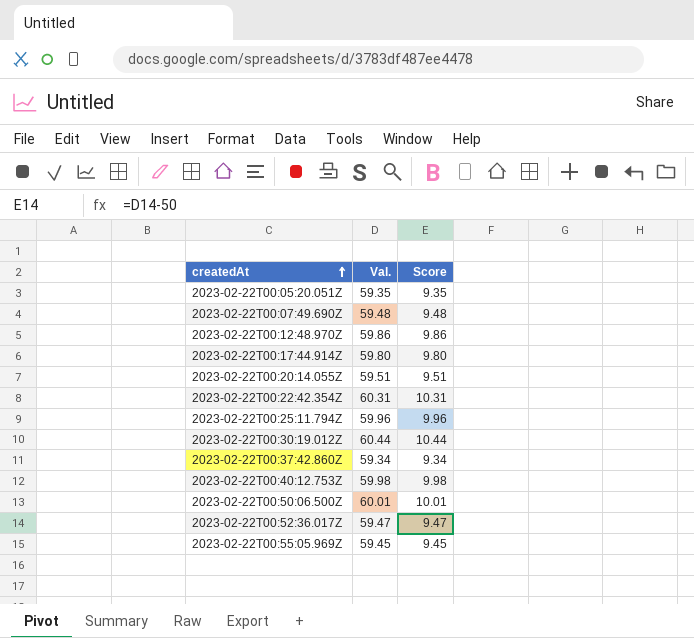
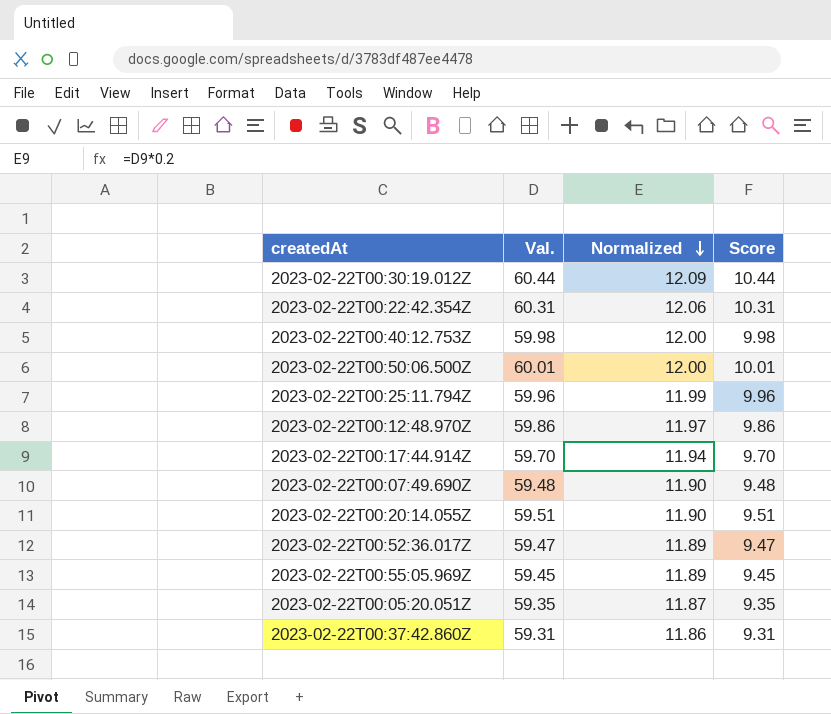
row order: createdAt ascending -> Normalized descending
column Normalized | formula: none -> [Val.] * 0.2
2023-02-22T00:17:44.914Z | Val.: 59.80 -> 59.70
2023-02-22T00:17:44.914Z | Score: 9.80 -> 9.70
2023-02-22T00:37:42.860Z | Val.: 59.34 -> 59.31
2023-02-22T00:37:42.860Z | Score: 9.34 -> 9.31

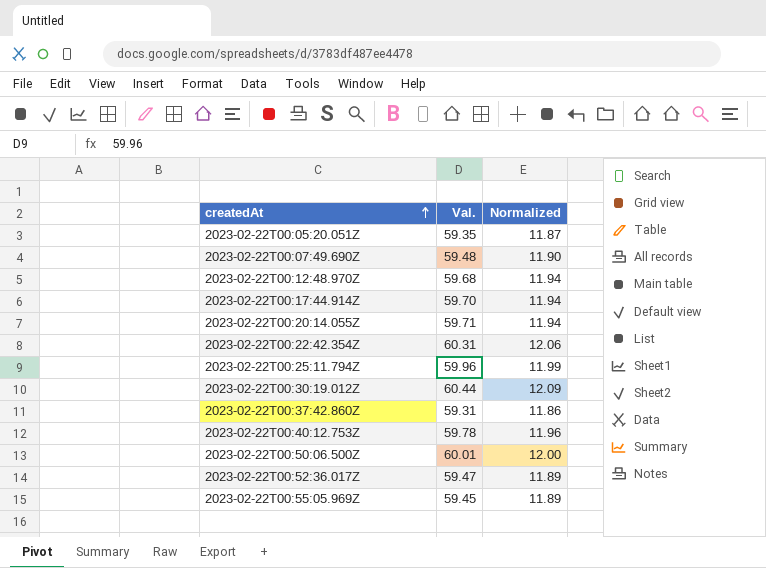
row order: Normalized descending -> createdAt ascending
column Score | formula: [Val.] - 50 -> none
2023-02-22T00:12:48.970Z | Val.: 59.86 -> 59.68
2023-02-22T00:12:48.970Z | Normalized: 11.97 -> 11.94
2023-02-22T00:20:14.055Z | Val.: 59.51 -> 59.71
2023-02-22T00:20:14.055Z | Normalized: 11.90 -> 11.94
2023-02-22T00:40:12.753Z | Val.: 59.98 -> 59.78
2023-02-22T00:40:12.753Z | Normalized: 12.00 -> 11.96

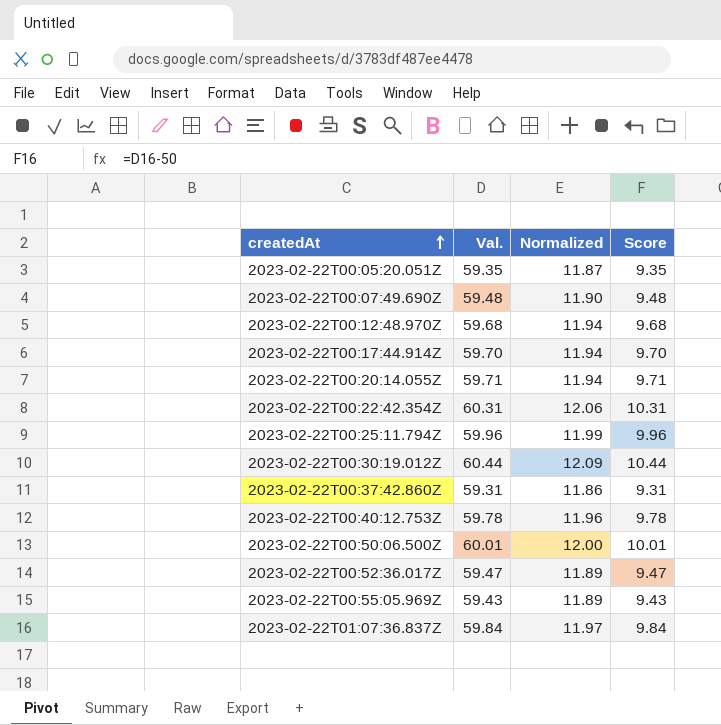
column Score | formula: none -> [Val.] - 50
2023-02-22T00:55:05.969Z | Val.: 59.45 -> 59.43
row 2023-02-22T01:07:36.837Z: none -> 59.84 | 11.97 | 9.84

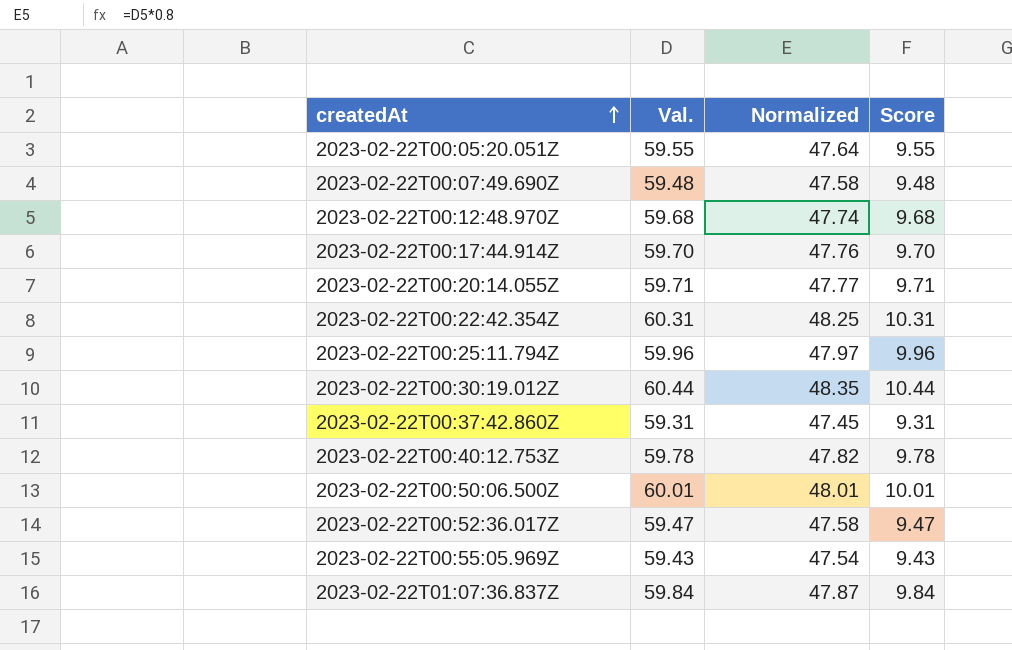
column Normalized | formula: [Val.] * 0.2 -> [Val.] * 0.8
2023-02-22T00:05:20.051Z | Val.: 59.35 -> 59.55
2023-02-22T00:05:20.051Z | Score: 9.35 -> 9.55

